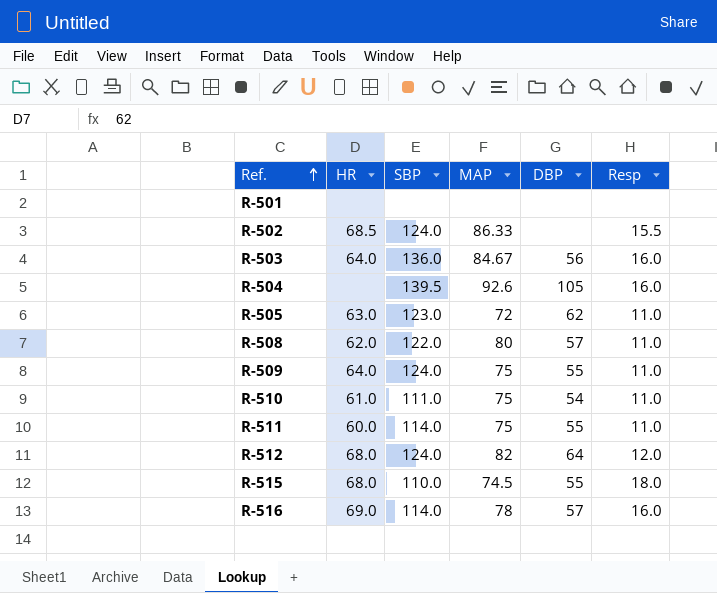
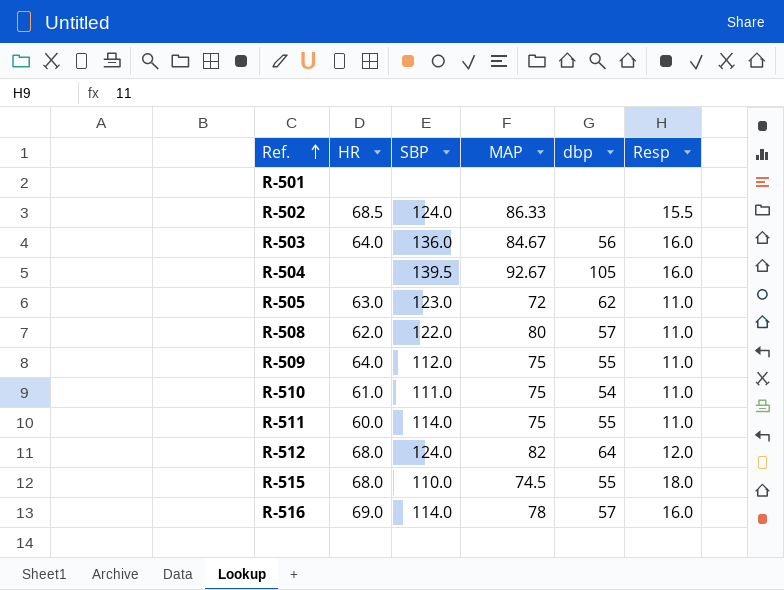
column name: DBP -> dbp
R-504 | MAP: 92.6 -> 92.67
R-509 | SBP: 124.0 -> 112.0

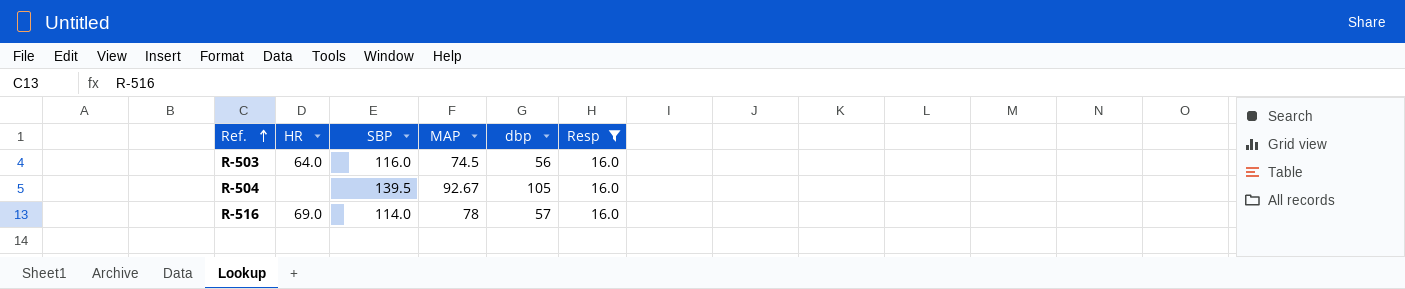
filter: none -> Resp = 16.0
R-503 | SBP: 136.0 -> 116.0
R-503 | MAP: 84.67 -> 74.5

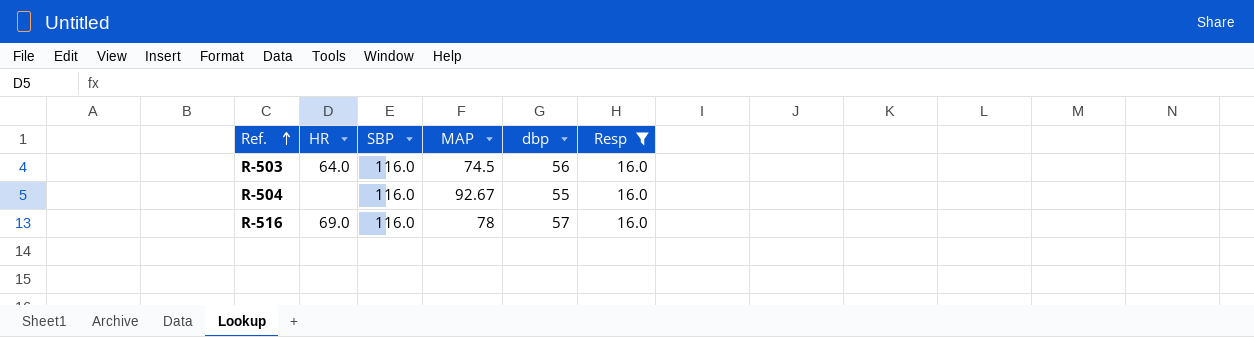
R-504 | SBP: 139.5 -> 116.0
R-504 | dbp: 105 -> 55
R-516 | SBP: 114.0 -> 116.0

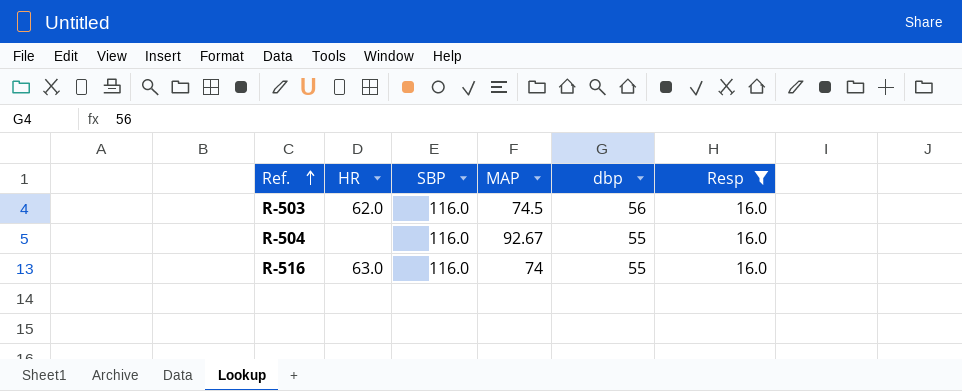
R-503 | HR: 64.0 -> 62.0
R-516 | HR: 69.0 -> 63.0
R-516 | MAP: 78 -> 74
R-516 | dbp: 57 -> 55

